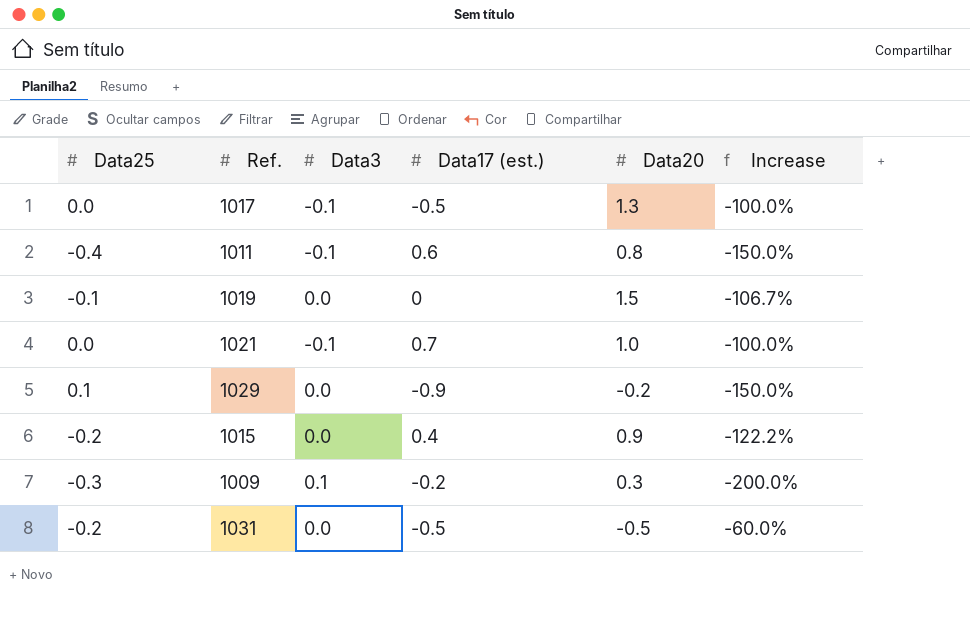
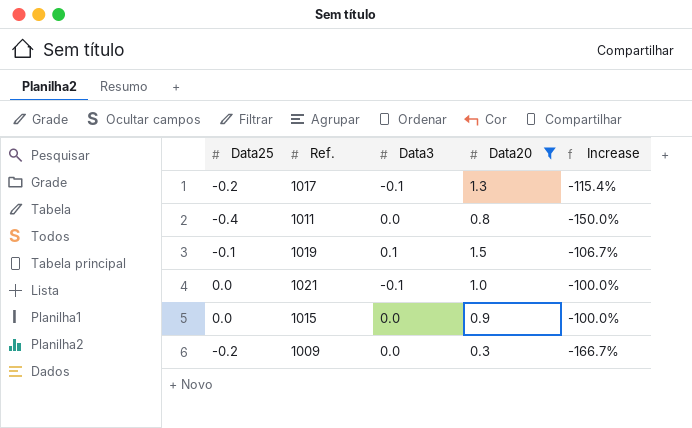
filter: none -> Data20 >= 0.3
column Data17 (est.) | position: 4 -> none
1017 | Data25: 0.0 -> -0.2
1017 | Increase: -100.0% -> -115.4%
1011 | Data3: -0.1 -> 0.0
1019 | Data3: 0.0 -> 0.1
1015 | Data25: -0.2 -> 0.0
1015 | Increase: -122.2% -> -100.0%
1009 | Data25: -0.3 -> -0.2
1009 | Data3: 0.1 -> 0.0
1009 | Increase: -200.0% -> -166.7%

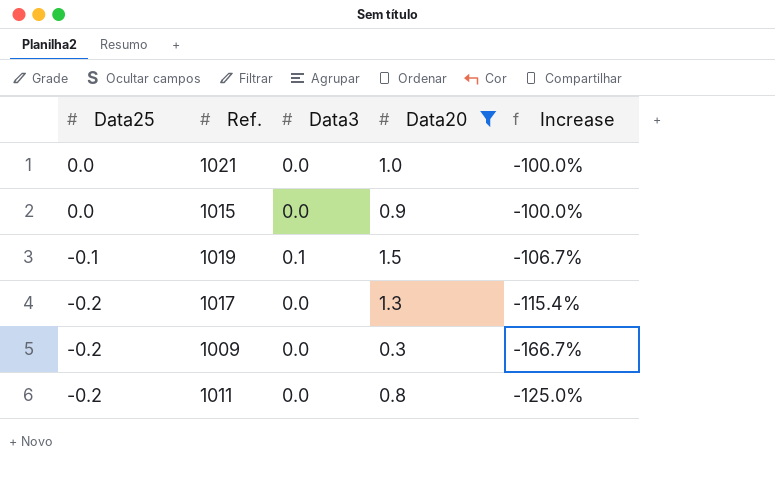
row order: none -> Data25 descending
1021 | Data3: -0.1 -> 0.0
1017 | Data3: -0.1 -> 0.0
1011 | Data25: -0.4 -> -0.2
1011 | Increase: -150.0% -> -125.0%

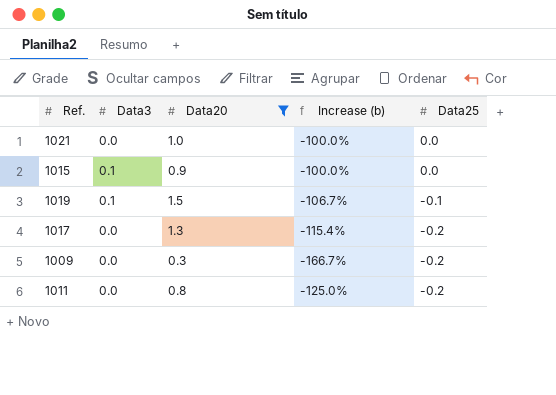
column name: Increase -> Increase (b)
column Data25 | position: 1 -> 5
1015 | Data3: 0.0 -> 0.1

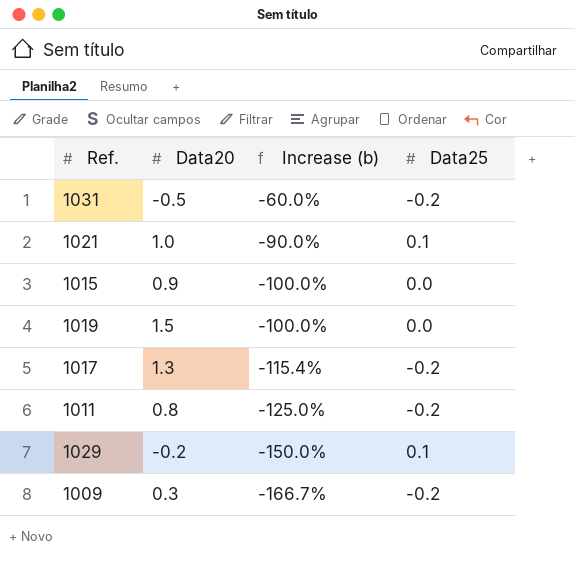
filter: Data20 >= 0.3 -> none
row order: Data25 descending -> Increase (b) descending
column Data3 | position: 2 -> none
1021 | Increase (b): -100.0% -> -90.0%
1021 | Data25: 0.0 -> 0.1
1019 | Increase (b): -106.7% -> -100.0%
1019 | Data25: -0.1 -> 0.0

